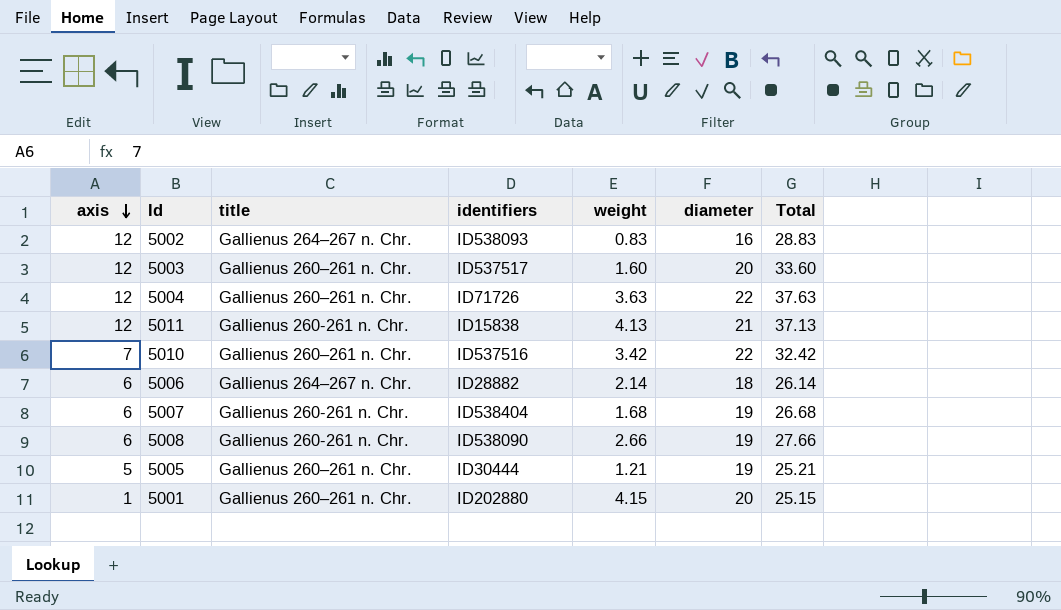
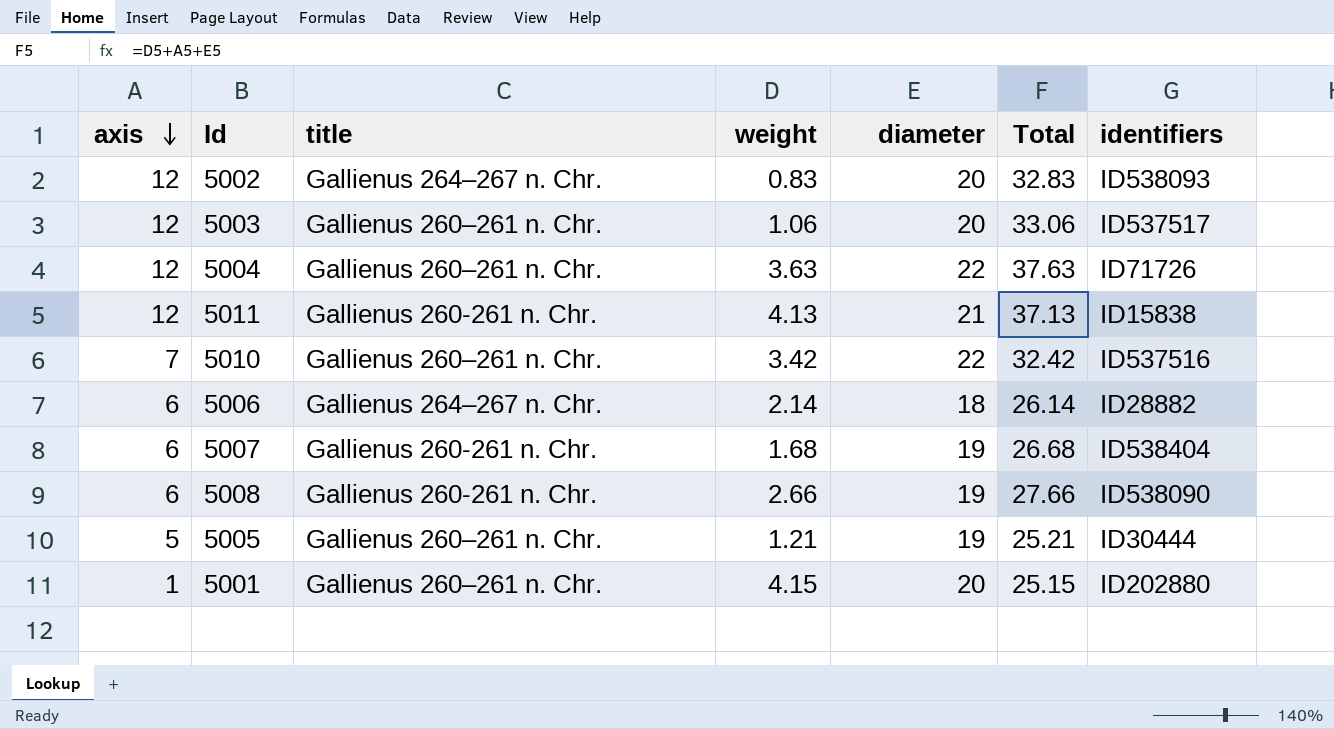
column identifiers | position: 4 -> 7
5002 | diameter: 16 -> 20
5002 | Total: 28.83 -> 32.83
5003 | weight: 1.60 -> 1.06
5003 | Total: 33.60 -> 33.06

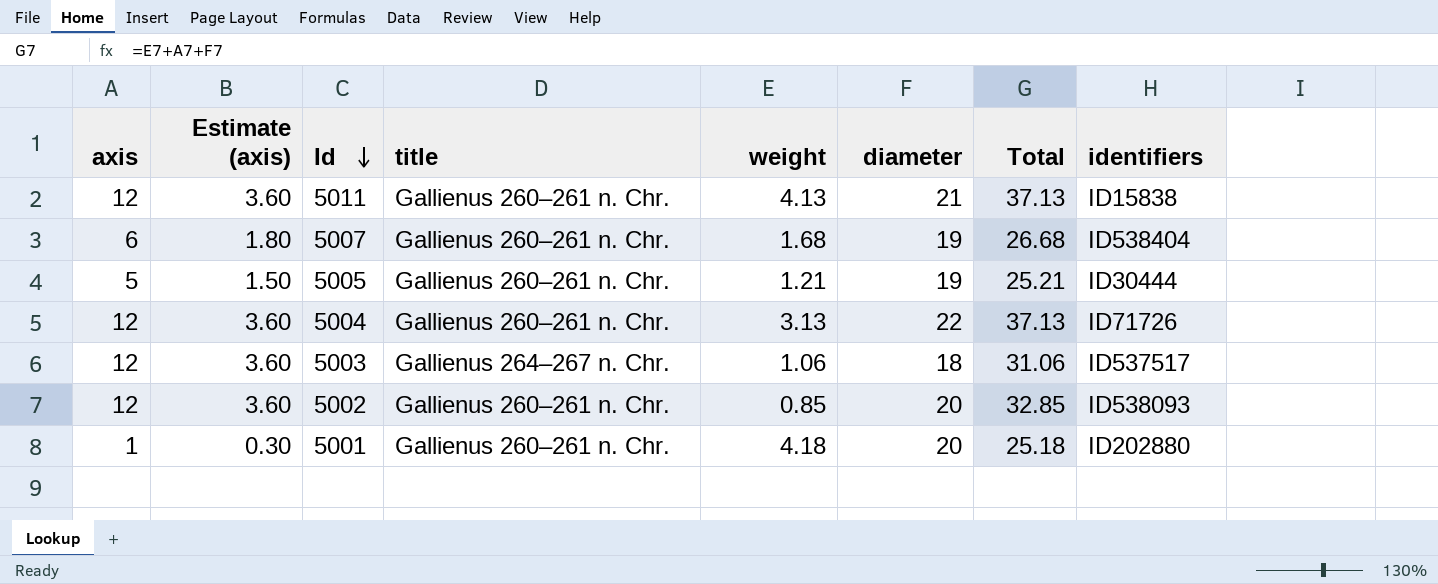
row order: axis descending -> Id descending
column Estimate (axis) | formula: none -> [axis] * 0.3
row 5010: 7 | Gallienus 260–261 n. Chr. | 3.42 | 22 | 32.42 | ID537516 -> none
row 5006: 6 | Gallienus 264–267 n. Chr. | 2.14 | 18 | 26.14 | ID28882 -> none
row 5008: 6 | Gallienus 260-261 n. Chr. | 2.66 | 19 | 27.66 | ID538090 -> none
5011 | title: Gallienus 260-261 n. Chr. -> Gallienus 260–261 n. Chr.
5007 | title: Gallienus 260-261 n. Chr. -> Gallienus 260–261 n. Chr.
5004 | weight: 3.63 -> 3.13
5004 | Total: 37.63 -> 37.13
5003 | title: Gallienus 260–261 n. Chr. -> Gallienus 264–267 n. Chr.
5003 | diameter: 20 -> 18
5003 | Total: 33.06 -> 31.06
5002 | title: Gallienus 264–267 n. Chr. -> Gallienus 260–261 n. Chr.
5002 | weight: 0.83 -> 0.85
5002 | Total: 32.83 -> 32.85
5001 | weight: 4.15 -> 4.18
5001 | Total: 25.15 -> 25.18

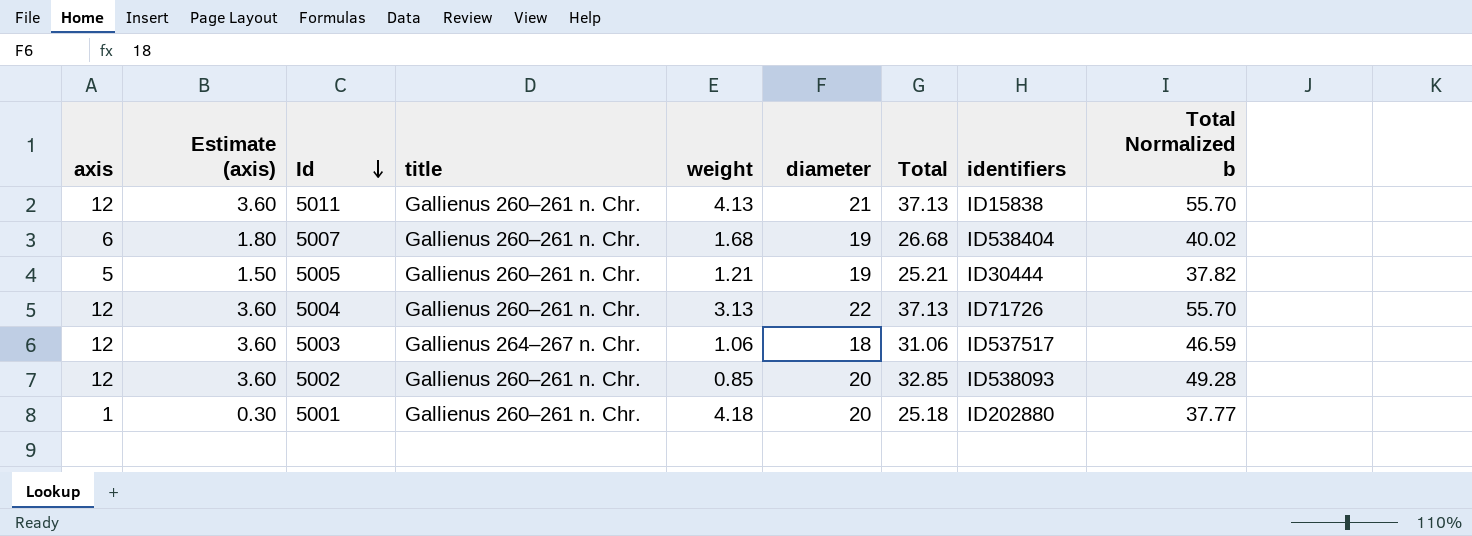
column Total Normalized b | formula: none -> [Total] * 1.5

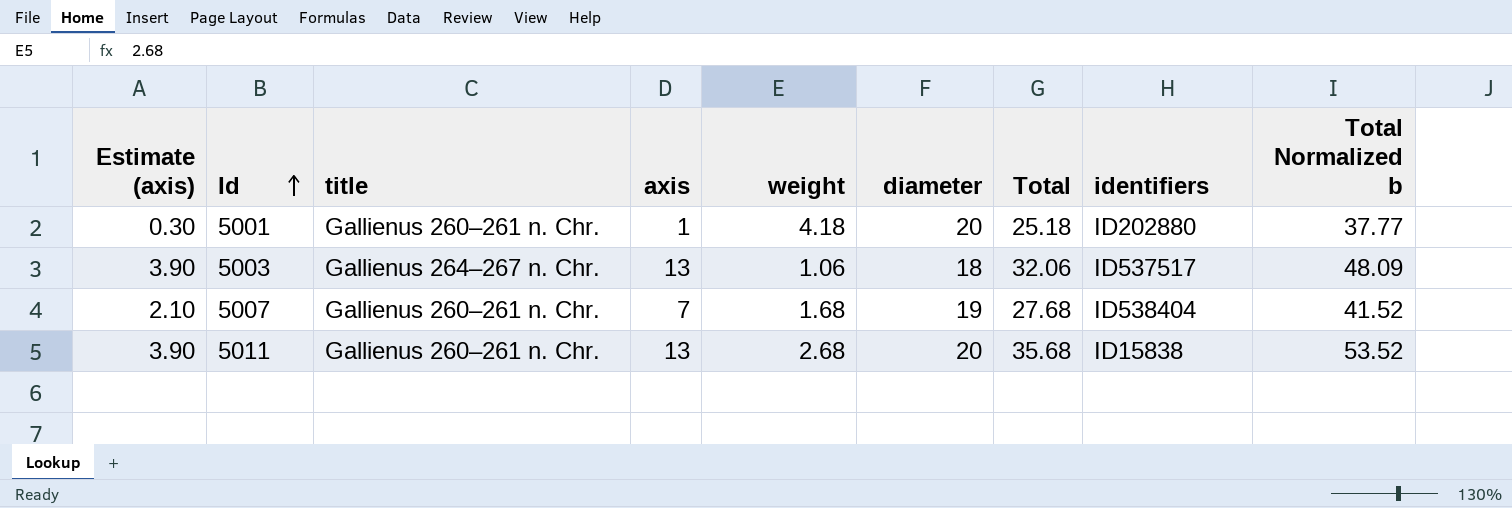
row order: Id descending -> Id ascending
column axis | position: 1 -> 4
row 5005: 5 | 1.50 | Gallienus 260–261 n. Chr. | 1.21 | 19 | 25.21 | ID30444 | 37.82 -> none
row 5004: 12 | 3.60 | Gallienus 260–261 n. Chr. | 3.13 | 22 | 37.13 | ID71726 | 55.70 -> none
row 5002: 12 | 3.60 | Gallienus 260–261 n. Chr. | 0.85 | 20 | 32.85 | ID538093 | 49.28 -> none
5003 | Estimate (axis): 3.60 -> 3.90
5003 | axis: 12 -> 13
5003 | Total: 31.06 -> 32.06
5003 | Total Normalized b: 46.59 -> 48.09
5007 | Estimate (axis): 1.80 -> 2.10
5007 | axis: 6 -> 7
5007 | Total: 26.68 -> 27.68
5007 | Total Normalized b: 40.02 -> 41.52
5011 | Estimate (axis): 3.60 -> 3.90
5011 | axis: 12 -> 13
5011 | weight: 4.13 -> 2.68
5011 | diameter: 21 -> 20
5011 | Total: 37.13 -> 35.68
5011 | Total Normalized b: 55.70 -> 53.52

